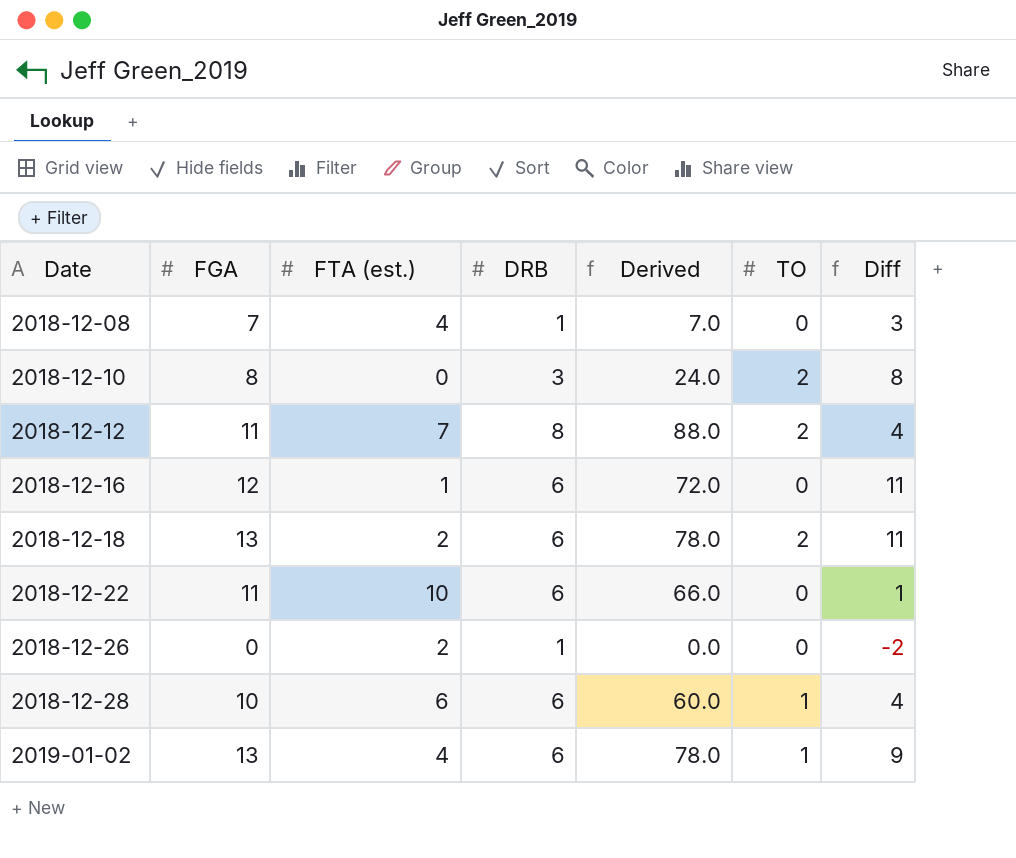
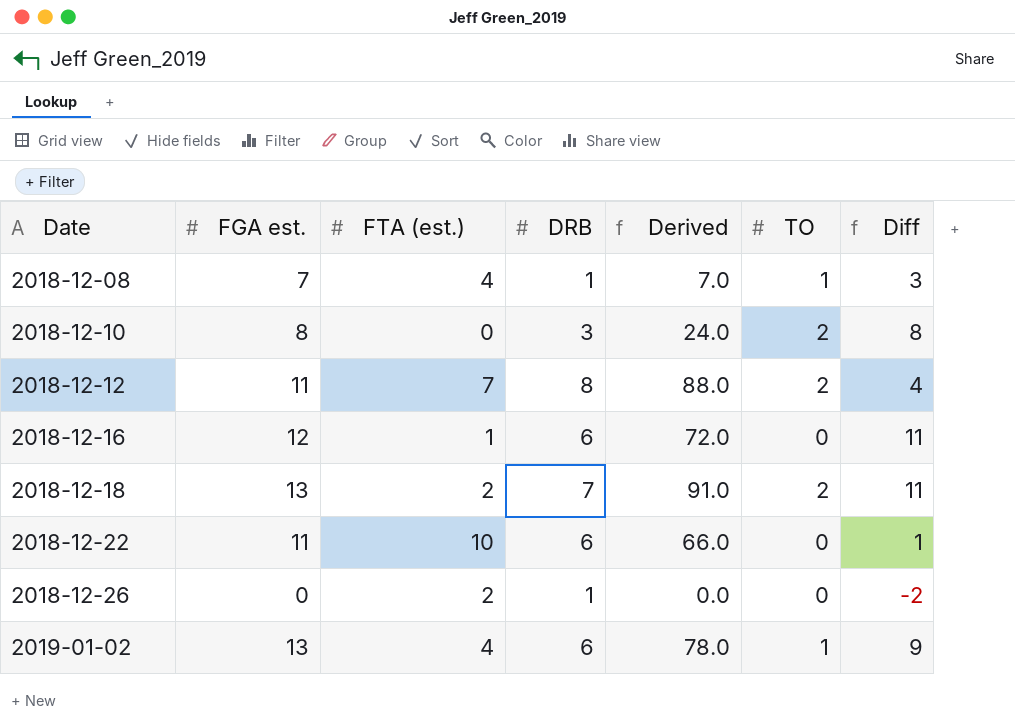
column name: FGA -> FGA est.
row 2018-12-28: 10 | 6 | 6 | 60.0 | 1 | 4 -> none
2018-12-08 | TO: 0 -> 1
2018-12-18 | DRB: 6 -> 7
2018-12-18 | Derived: 78.0 -> 91.0

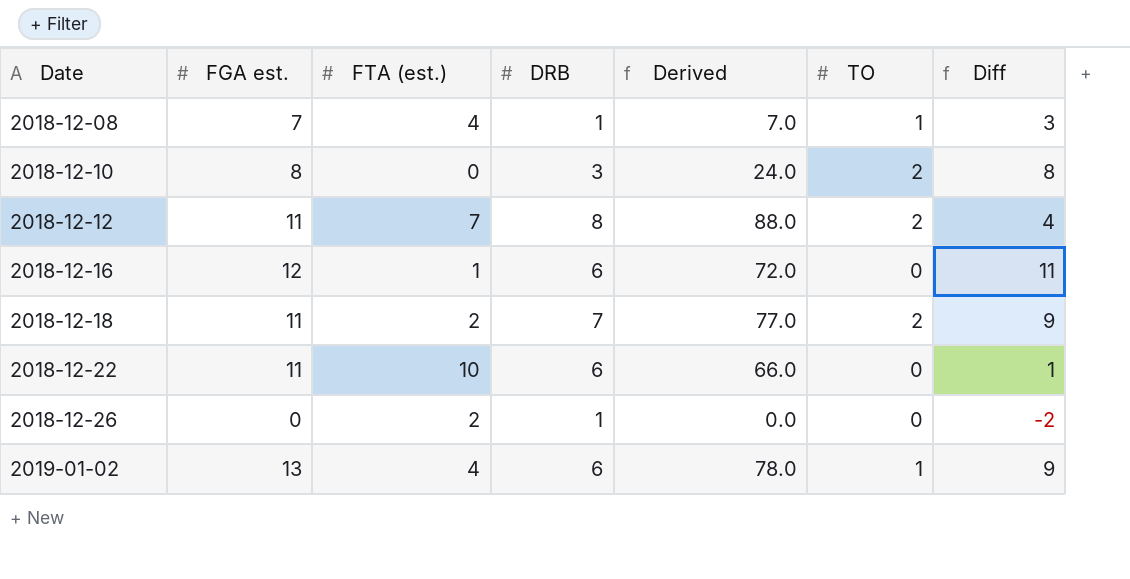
2018-12-18 | FGA est.: 13 -> 11
2018-12-18 | Derived: 91.0 -> 77.0
2018-12-18 | Diff: 11 -> 9

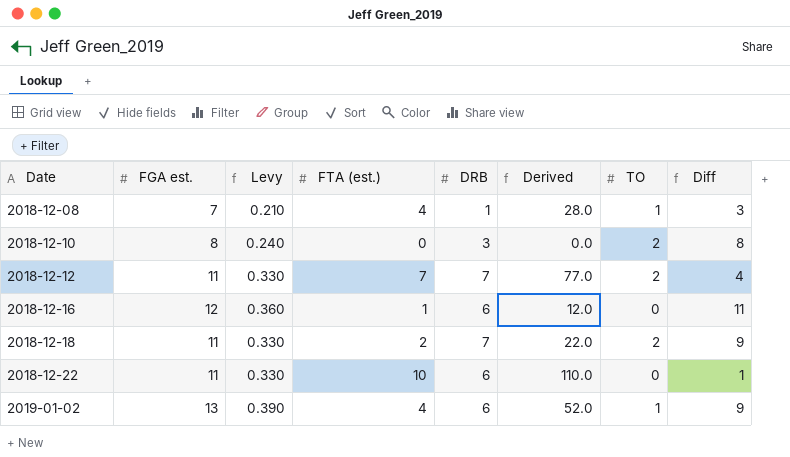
column Levy | formula: none -> [FGA est.] * 0.03
column Derived | formula: [FGA est.] * [DRB] -> [FGA est.] * [FTA (est.)]
row 2018-12-26: 0 | 2 | 1 | 0.0 | 0 | -2 -> none
2018-12-12 | DRB: 8 -> 7

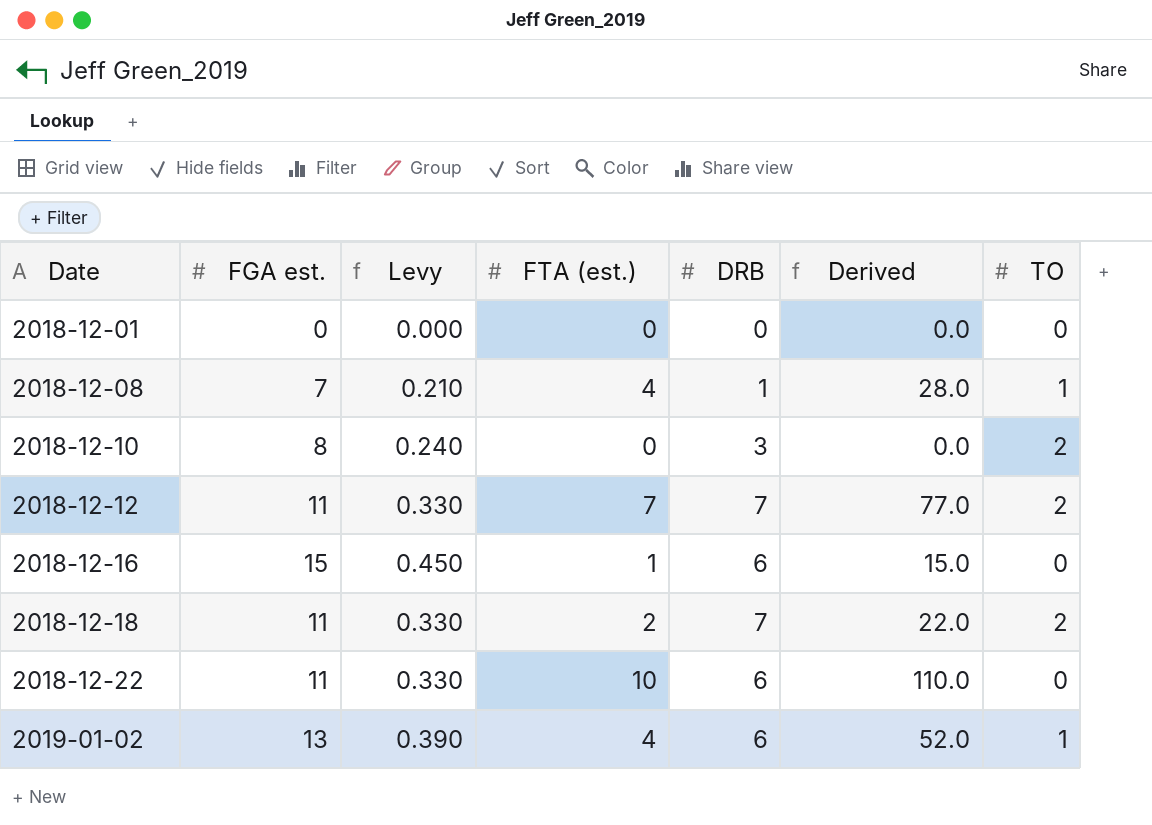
column Diff | formula: [FGA est.] - [FTA (est.)] -> none
row 2018-12-01: none -> 0 | 0.000 | 0 | 0 | 0.0 | 0
2018-12-16 | FGA est.: 12 -> 15
2018-12-16 | Levy: 0.360 -> 0.450
2018-12-16 | Derived: 12.0 -> 15.0

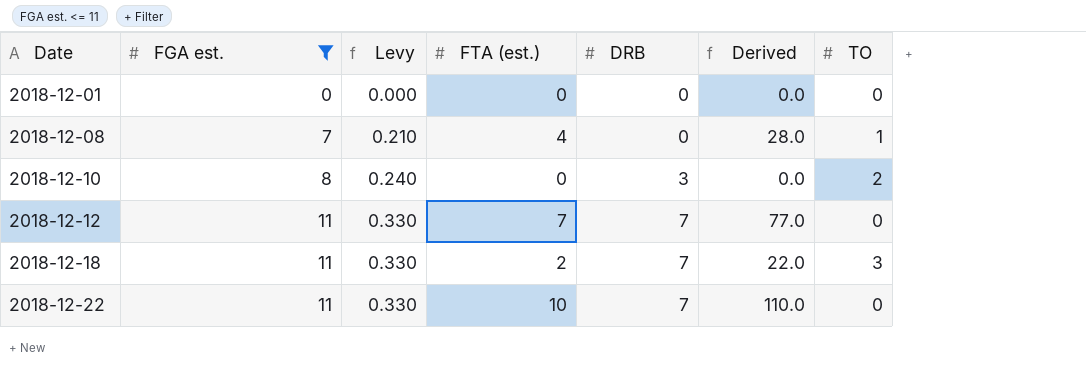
filter: none -> FGA est. <= 11
2018-12-08 | DRB: 1 -> 0
2018-12-12 | TO: 2 -> 0
2018-12-18 | TO: 2 -> 3
2018-12-22 | DRB: 6 -> 7

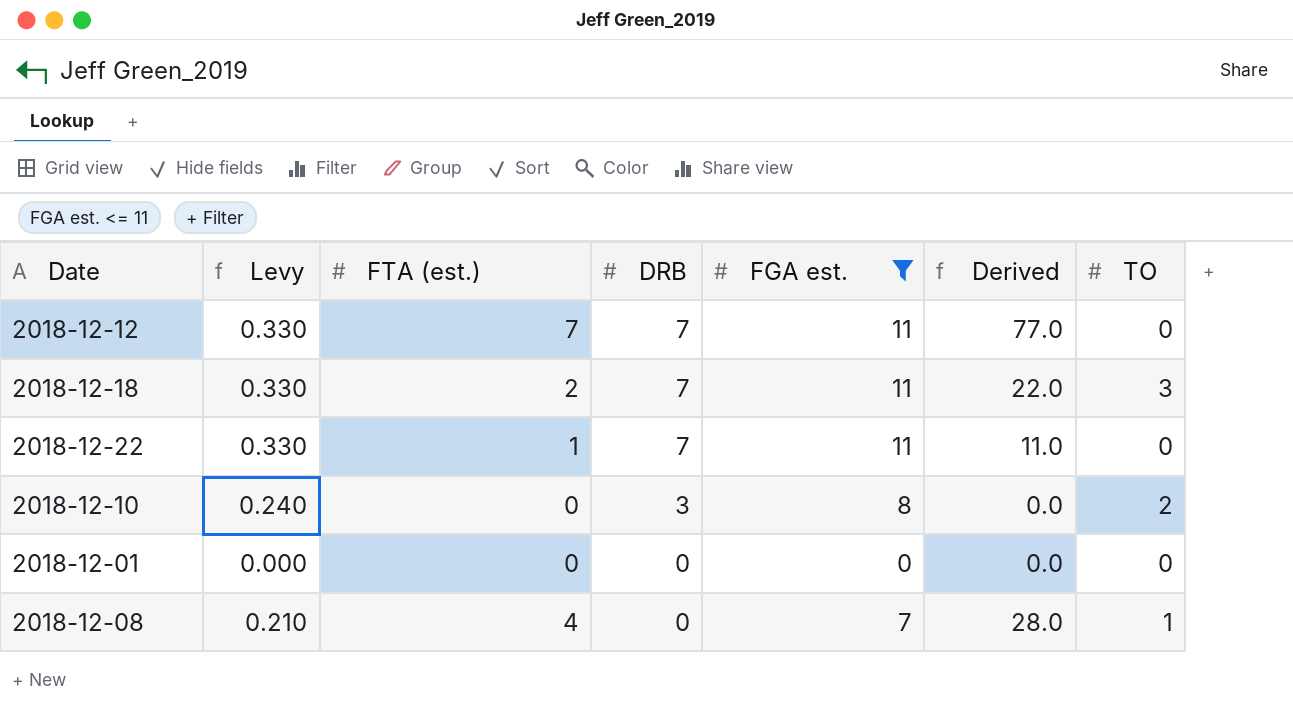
row order: Date ascending -> DRB descending
column FGA est. | position: 2 -> 5
2018-12-22 | FTA (est.): 10 -> 1
2018-12-22 | Derived: 110.0 -> 11.0

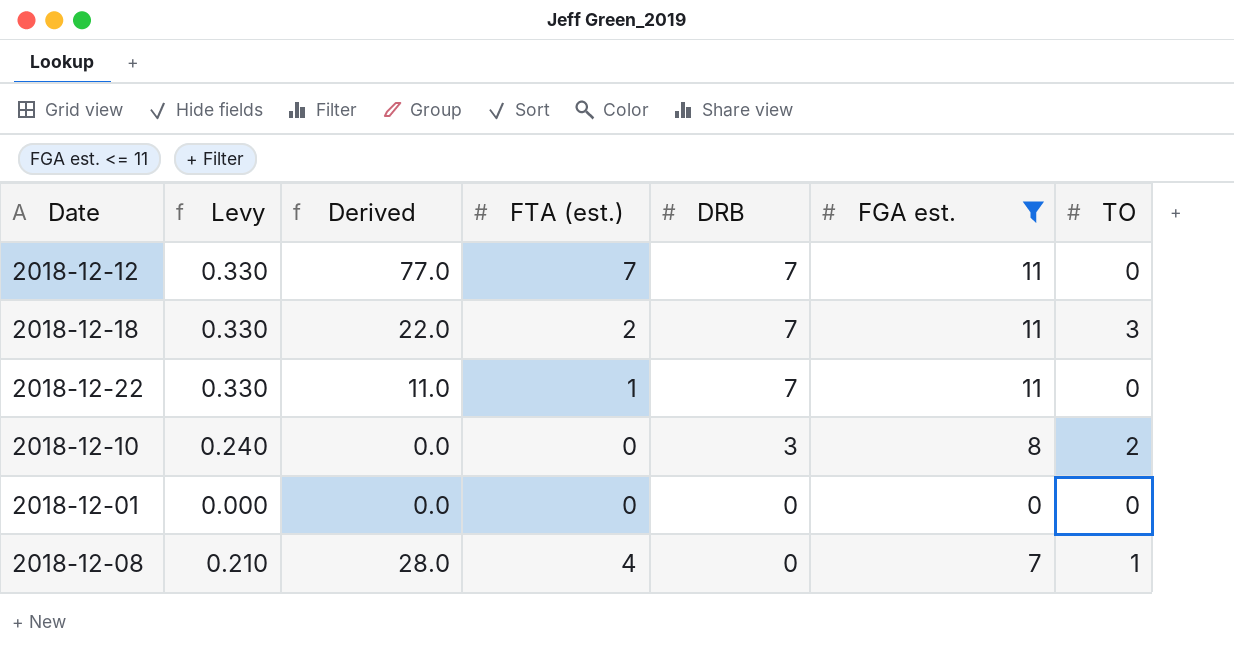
column Derived | position: 6 -> 3

